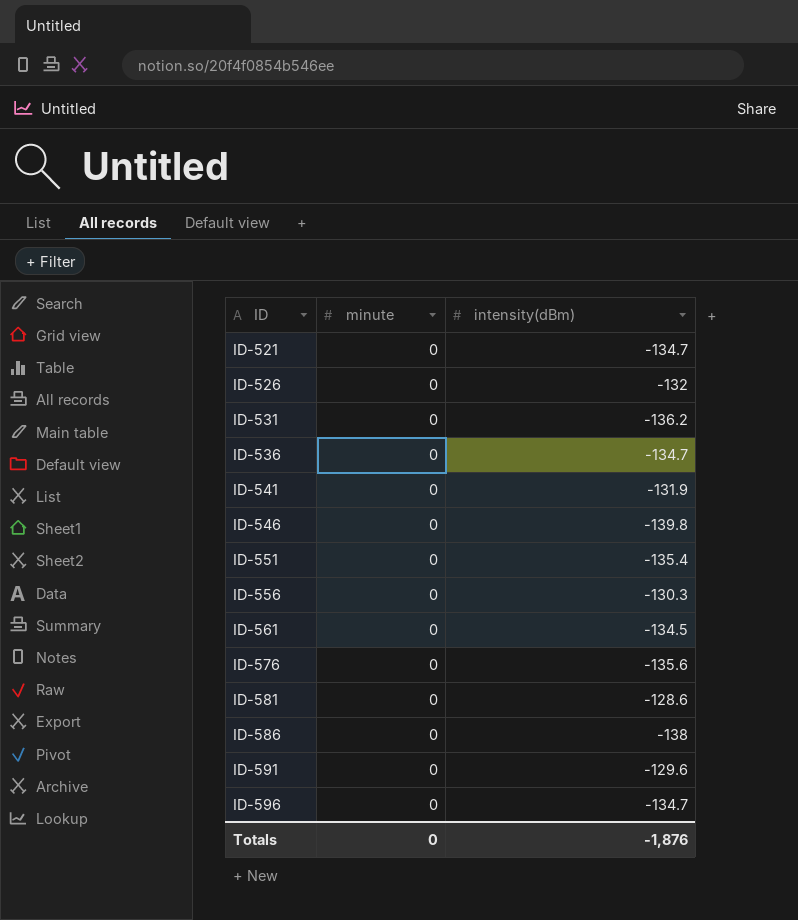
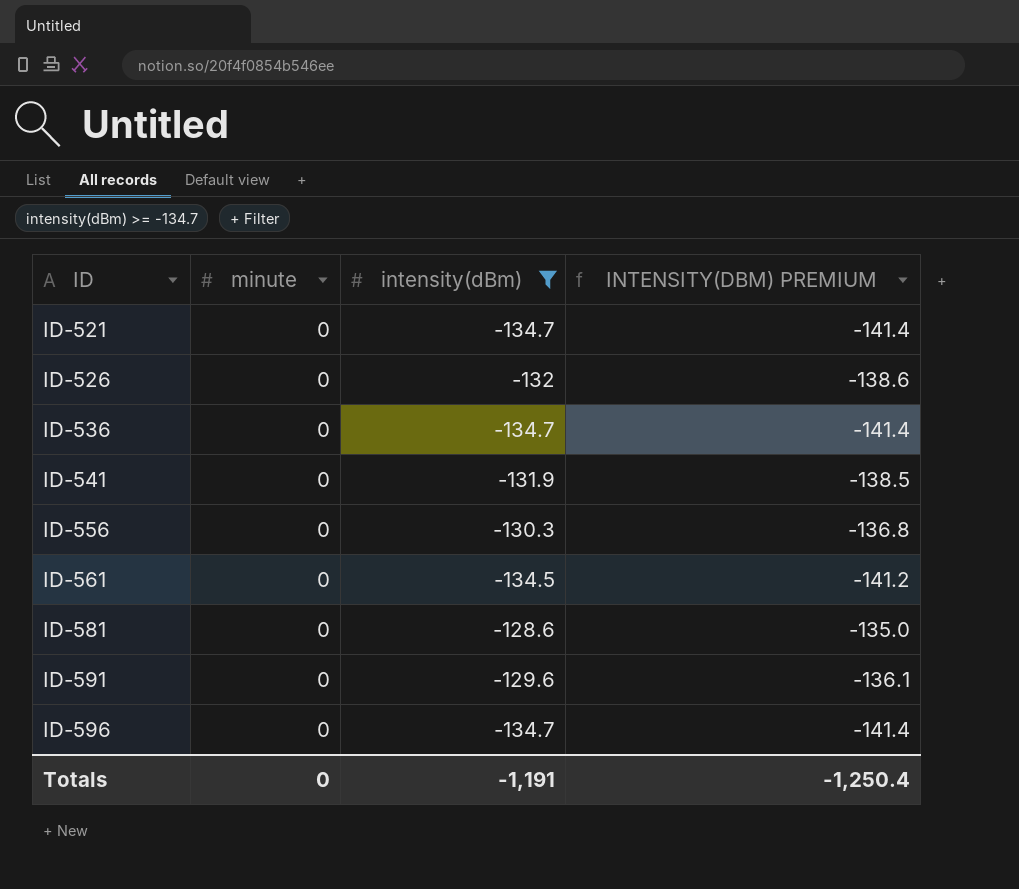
filter: none -> intensity(dBm) >= -134.7
column INTENSITY(DBM) PREMIUM | formula: none -> [intensity(dBm)] * 1.05
Totals | intensity(dBm): -1,876 -> -1,191

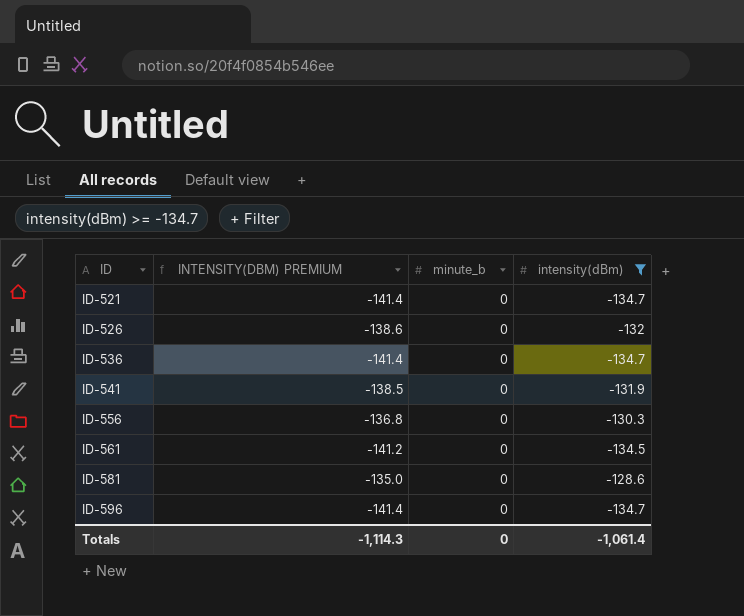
column INTENSITY(DBM) PREMIUM | position: 4 -> 2
column name: minute -> minute_b
row ID-591: 0 | -129.6 | -136.1 -> none
Totals | INTENSITY(DBM) PREMIUM: -1,250.4 -> -1,114.3
Totals | intensity(dBm): -1,191 -> -1,061.4

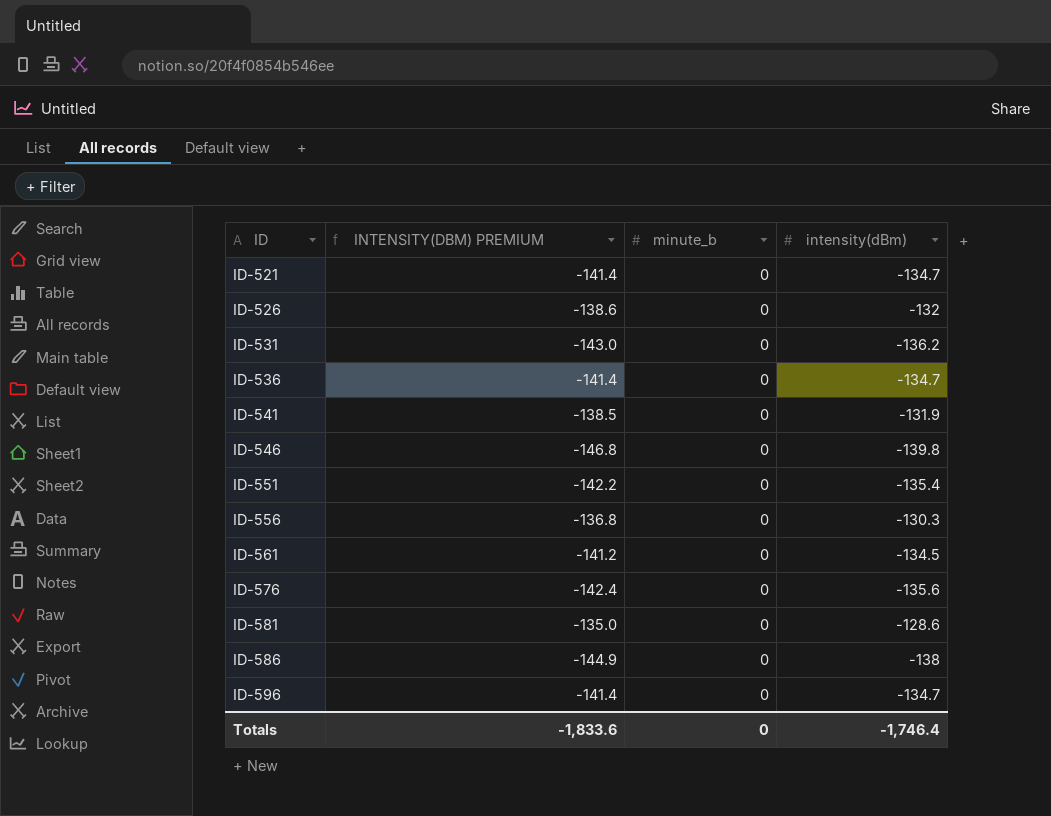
filter: intensity(dBm) >= -134.7 -> none
Totals | INTENSITY(DBM) PREMIUM: -1,114.3 -> -1,833.6
Totals | intensity(dBm): -1,061.4 -> -1,746.4

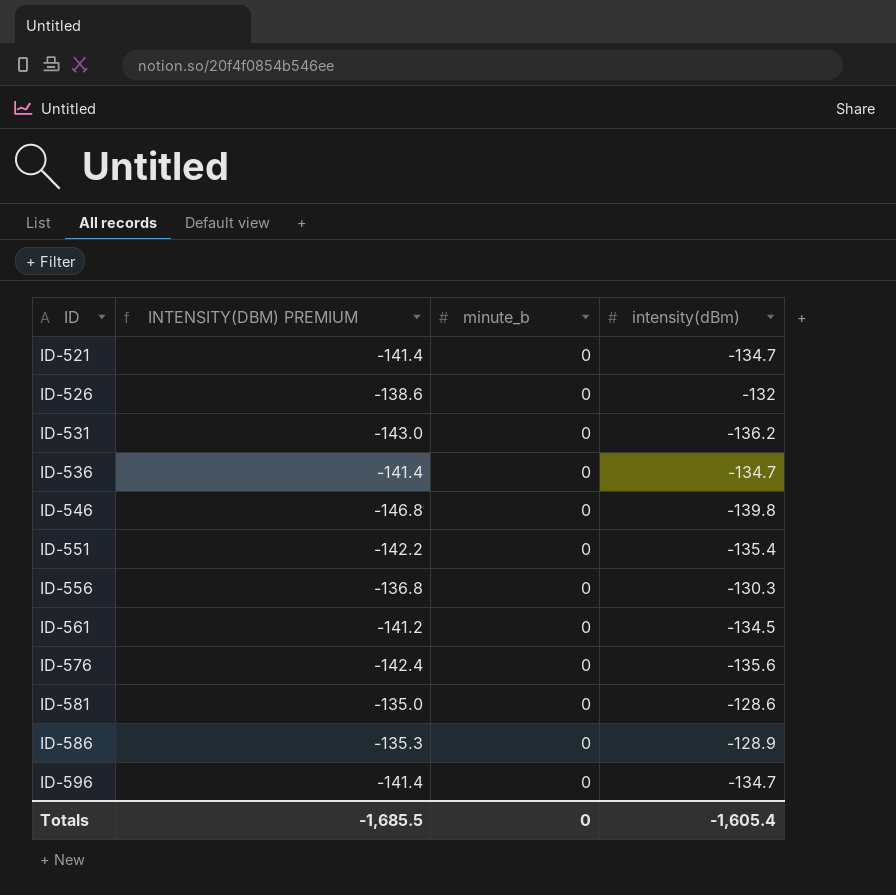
row ID-541: -138.5 | 0 | -131.9 -> none
ID-586 | INTENSITY(DBM) PREMIUM: -144.9 -> -135.3
ID-586 | intensity(dBm): -138 -> -128.9
Totals | INTENSITY(DBM) PREMIUM: -1,833.6 -> -1,685.5
Totals | intensity(dBm): -1,746.4 -> -1,605.4

